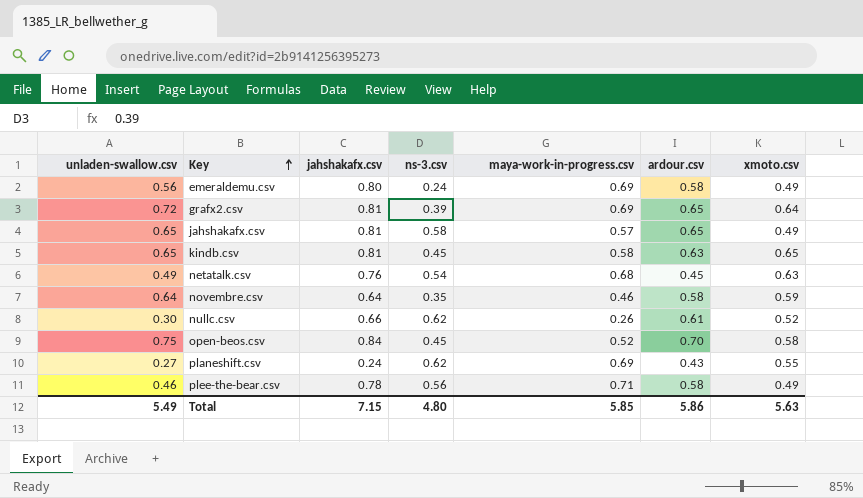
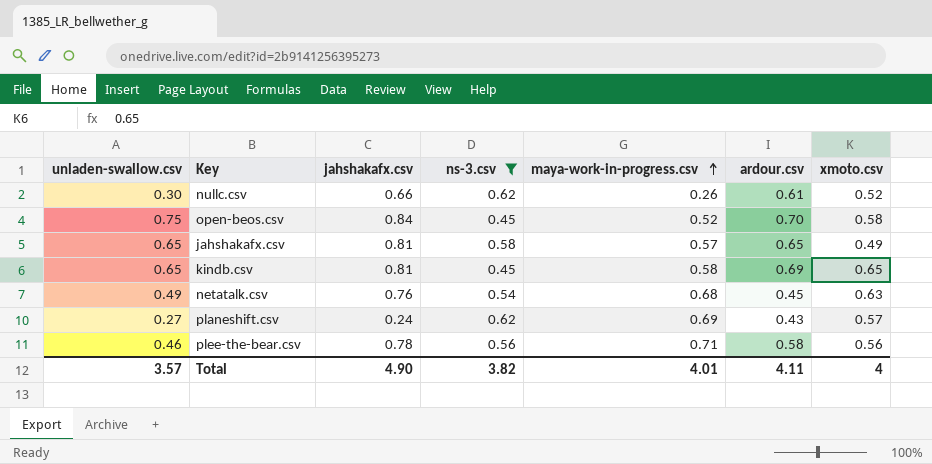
filter: none -> ns-3.csv >= 0.45
row order: Key ascending -> maya-work-in-progress.csv ascending
kindb.csv | ardour.csv: 0.63 -> 0.69
planeshift.csv | xmoto.csv: 0.55 -> 0.57
plee-the-bear.csv | xmoto.csv: 0.49 -> 0.56
Total | unladen-swallow.csv: 5.49 -> 3.57
Total | jahshakafx.csv: 7.15 -> 4.90
Total | ns-3.csv: 4.80 -> 3.82
Total | maya-work-in-progress.csv: 5.85 -> 4.01
Total | ardour.csv: 5.86 -> 4.11
Total | xmoto.csv: 5.63 -> 4

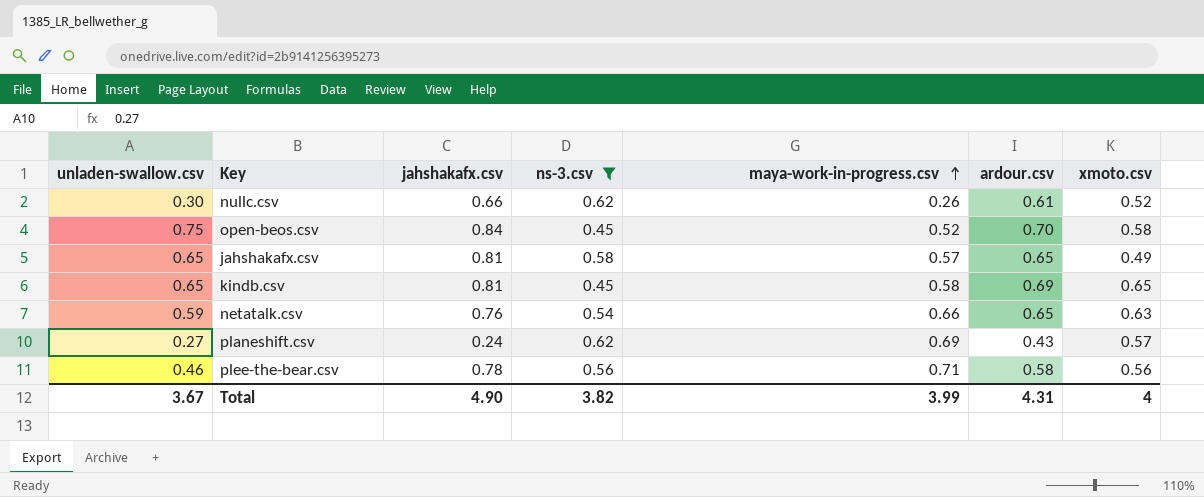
netatalk.csv | unladen-swallow.csv: 0.49 -> 0.59
netatalk.csv | maya-work-in-progress.csv: 0.68 -> 0.66
netatalk.csv | ardour.csv: 0.45 -> 0.65
Total | unladen-swallow.csv: 3.57 -> 3.67
Total | maya-work-in-progress.csv: 4.01 -> 3.99
Total | ardour.csv: 4.11 -> 4.31

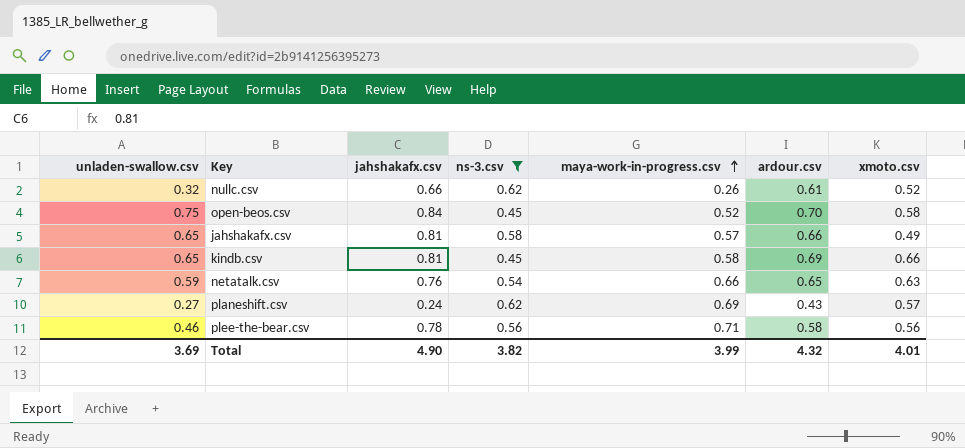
nullc.csv | unladen-swallow.csv: 0.30 -> 0.32
jahshakafx.csv | ardour.csv: 0.65 -> 0.66
kindb.csv | xmoto.csv: 0.65 -> 0.66
Total | unladen-swallow.csv: 3.67 -> 3.69
Total | ardour.csv: 4.31 -> 4.32
Total | xmoto.csv: 4 -> 4.01

